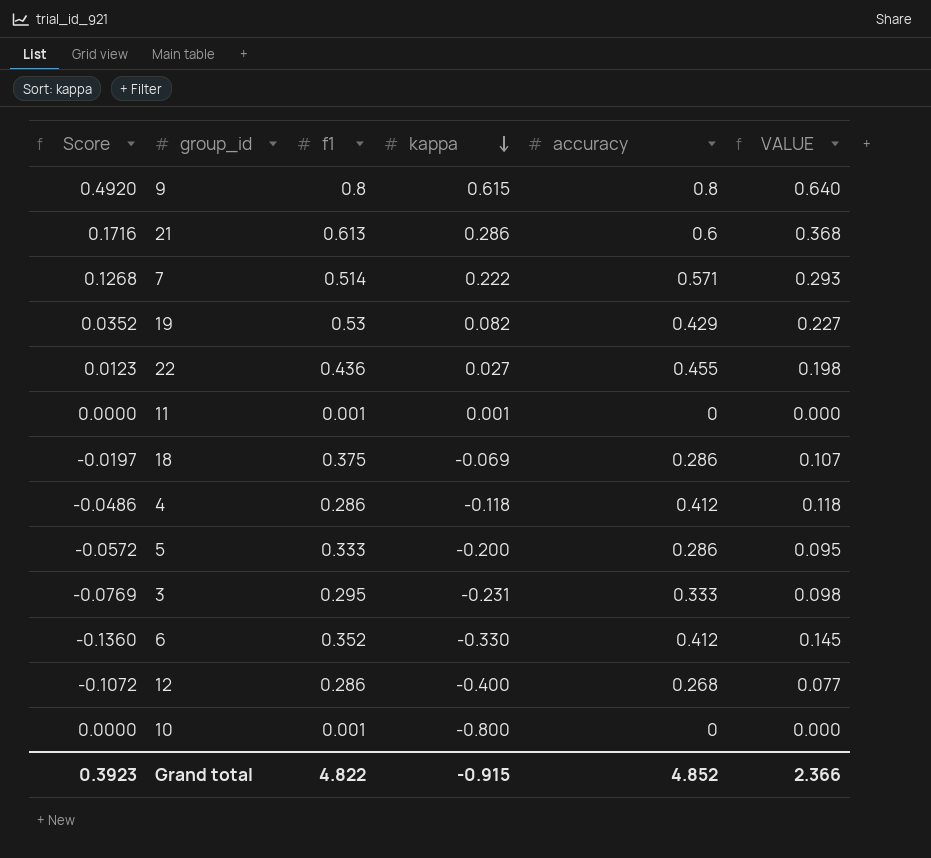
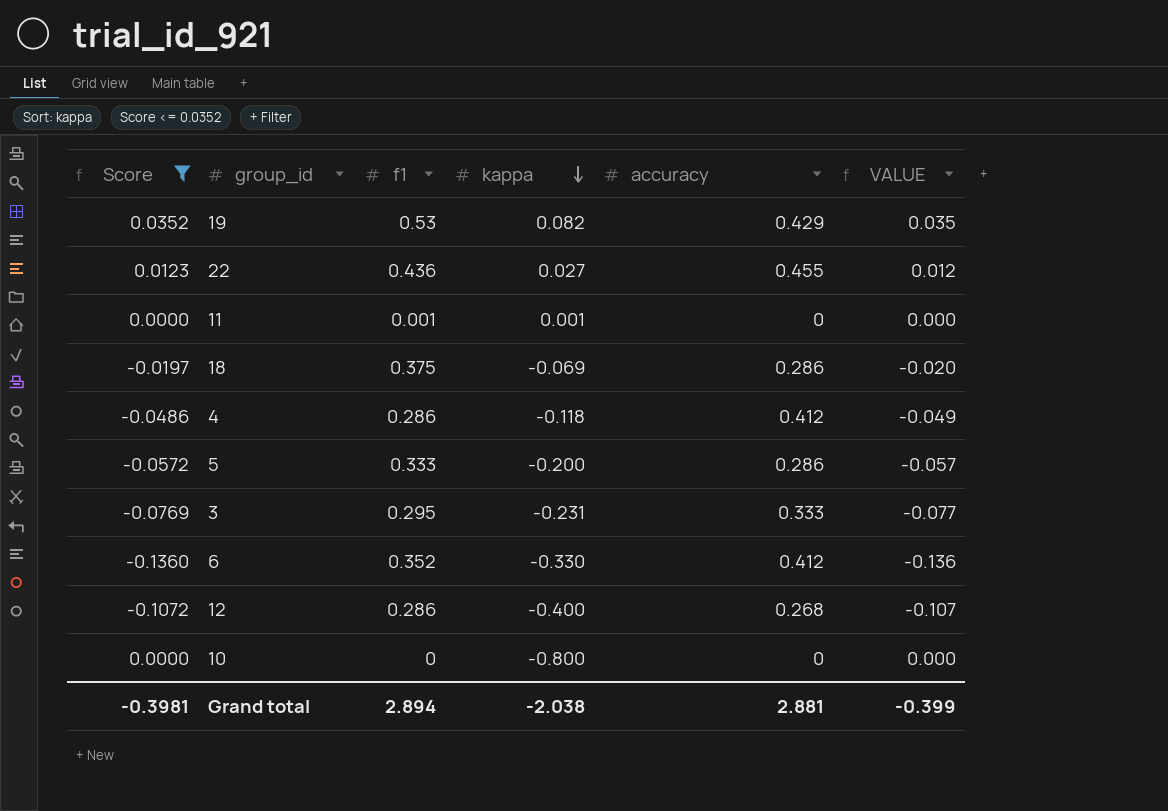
filter: none -> Score <= 0.0352
column VALUE | formula: [f1] * [accuracy] -> [kappa] * [accuracy]
10 | f1: 0.001 -> 0
Grand total | Score: 0.3923 -> -0.3981
Grand total | f1: 4.822 -> 2.894
Grand total | kappa: -0.915 -> -2.038
Grand total | accuracy: 4.852 -> 2.881
Grand total | VALUE: 2.366 -> -0.399

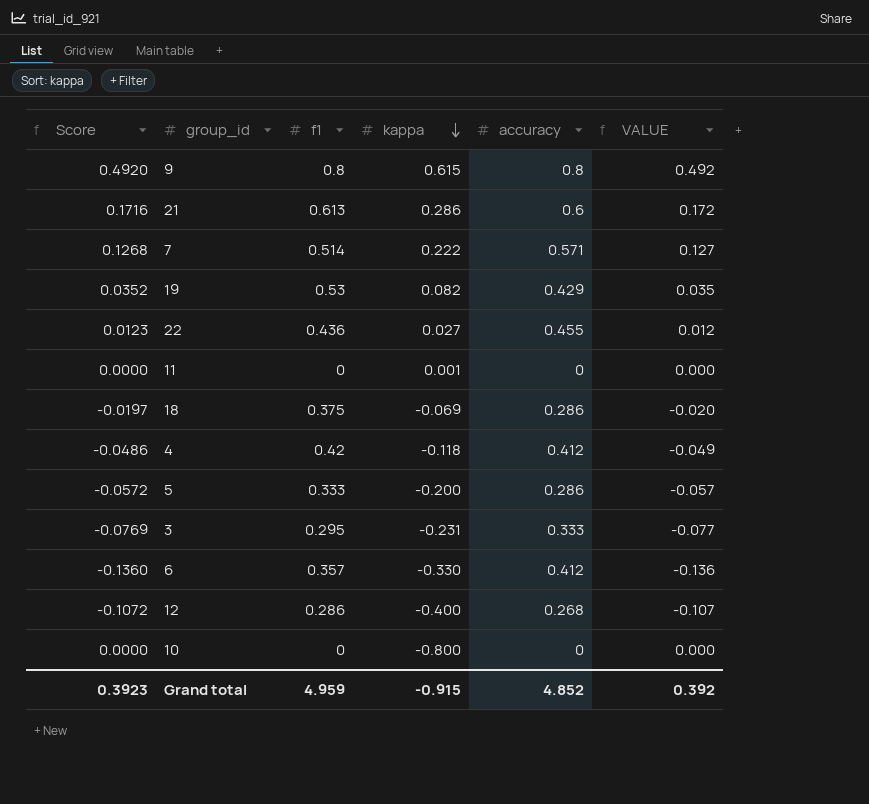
filter: Score <= 0.0352 -> none
11 | f1: 0.001 -> 0
4 | f1: 0.286 -> 0.42
6 | f1: 0.352 -> 0.357
Grand total | Score: -0.3981 -> 0.3923
Grand total | f1: 2.894 -> 4.959
Grand total | kappa: -2.038 -> -0.915
Grand total | accuracy: 2.881 -> 4.852
Grand total | VALUE: -0.399 -> 0.392

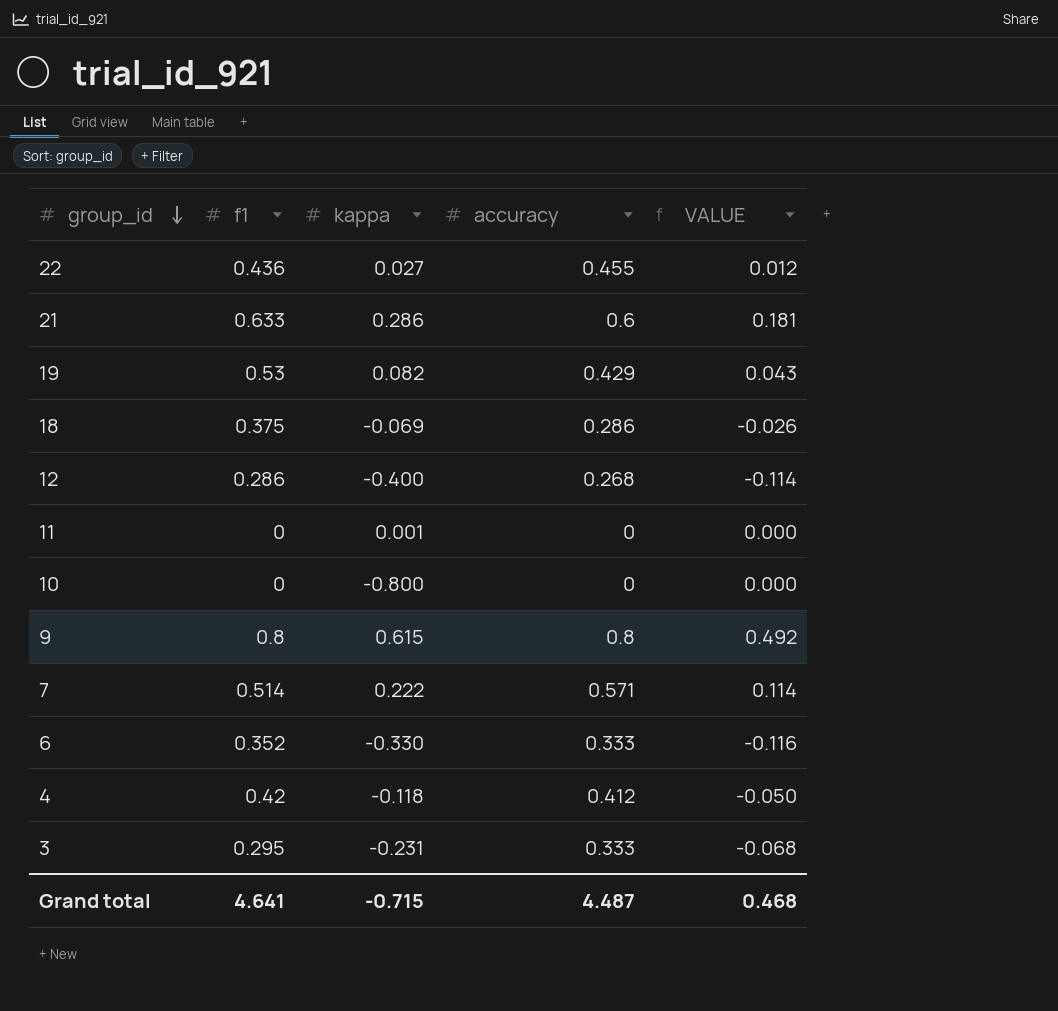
row order: kappa descending -> group_id descending
column Score | formula: [kappa] * [accuracy] -> none
column VALUE | formula: [kappa] * [accuracy] -> [f1] * [kappa]
row 5: -0.0572 | 0.333 | -0.200 | 0.286 | -0.057 -> none
21 | f1: 0.613 -> 0.633
6 | f1: 0.357 -> 0.352
6 | accuracy: 0.412 -> 0.333
Grand total | f1: 4.959 -> 4.641
Grand total | kappa: -0.915 -> -0.715
Grand total | accuracy: 4.852 -> 4.487
Grand total | VALUE: 0.392 -> 0.468

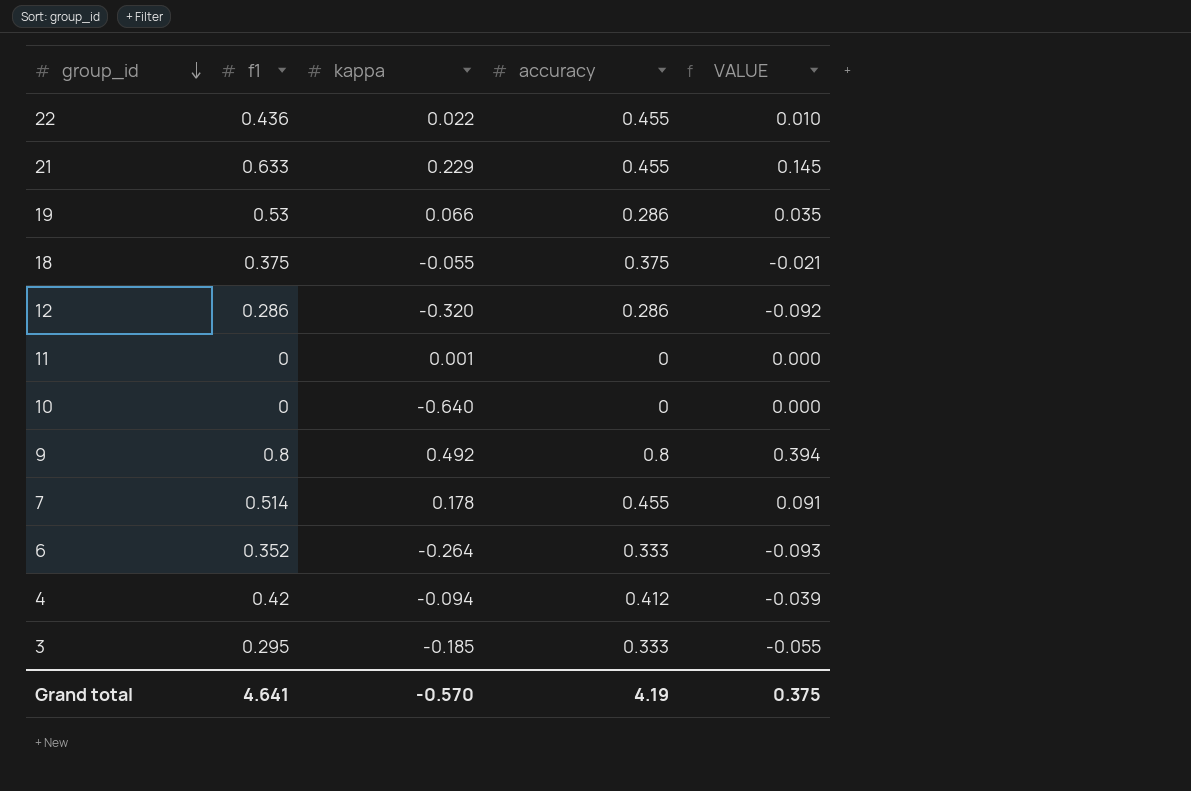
22 | kappa: 0.027 -> 0.022
22 | VALUE: 0.012 -> 0.010
21 | kappa: 0.286 -> 0.229
21 | accuracy: 0.6 -> 0.455
21 | VALUE: 0.181 -> 0.145
19 | kappa: 0.082 -> 0.066
19 | accuracy: 0.429 -> 0.286
19 | VALUE: 0.043 -> 0.035
18 | kappa: -0.069 -> -0.055
18 | accuracy: 0.286 -> 0.375
18 | VALUE: -0.026 -> -0.021
12 | kappa: -0.400 -> -0.320
12 | accuracy: 0.268 -> 0.286
12 | VALUE: -0.114 -> -0.092
10 | kappa: -0.800 -> -0.640
9 | kappa: 0.615 -> 0.492
9 | VALUE: 0.492 -> 0.394
7 | kappa: 0.222 -> 0.178
7 | accuracy: 0.571 -> 0.455
7 | VALUE: 0.114 -> 0.091
6 | kappa: -0.330 -> -0.264
6 | VALUE: -0.116 -> -0.093
4 | kappa: -0.118 -> -0.094
4 | VALUE: -0.050 -> -0.039
3 | kappa: -0.231 -> -0.185
3 | VALUE: -0.068 -> -0.055
Grand total | kappa: -0.715 -> -0.570
Grand total | accuracy: 4.487 -> 4.19
Grand total | VALUE: 0.468 -> 0.375

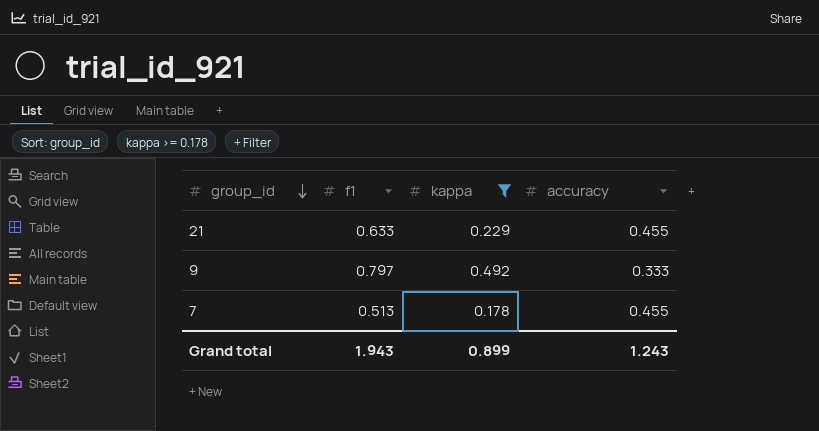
filter: none -> kappa >= 0.178
column VALUE | formula: [f1] * [kappa] -> none
9 | f1: 0.8 -> 0.797
9 | accuracy: 0.8 -> 0.333
7 | f1: 0.514 -> 0.513
Grand total | f1: 4.641 -> 1.943
Grand total | kappa: -0.570 -> 0.899
Grand total | accuracy: 4.19 -> 1.243

